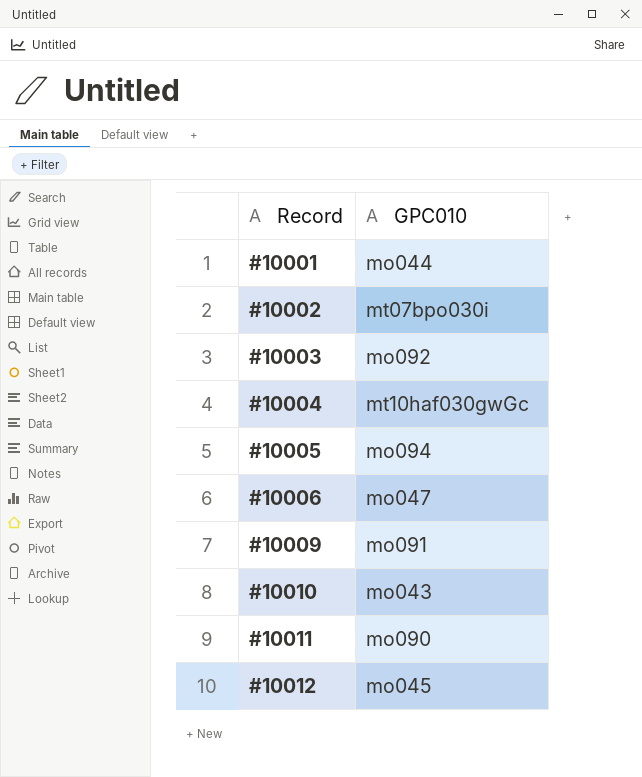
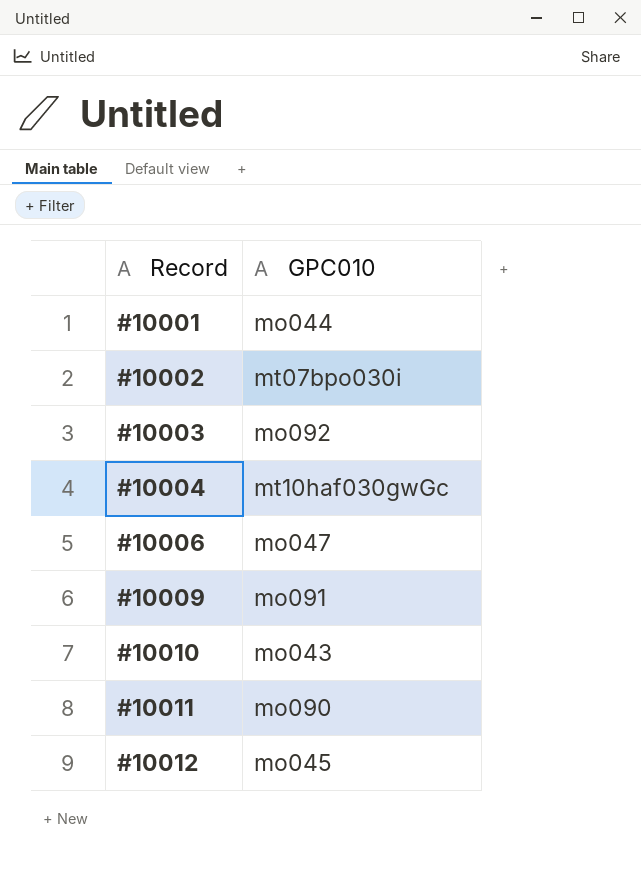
row #10005: mo094 -> none

